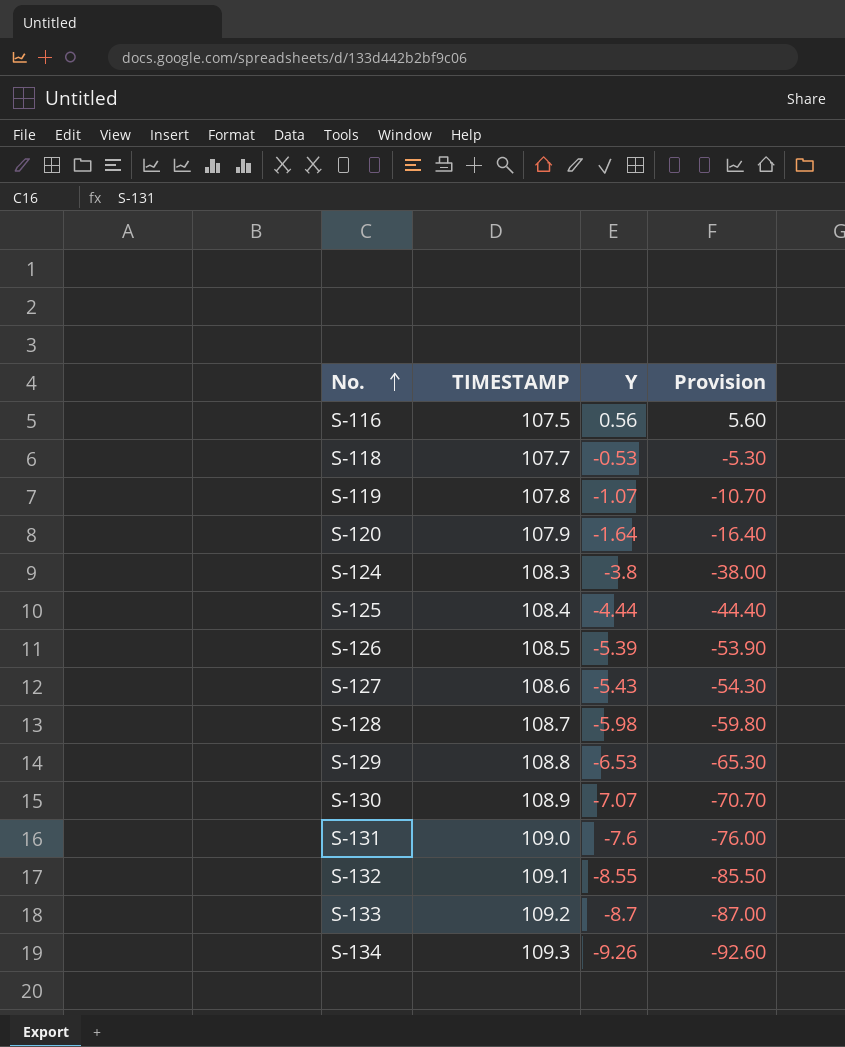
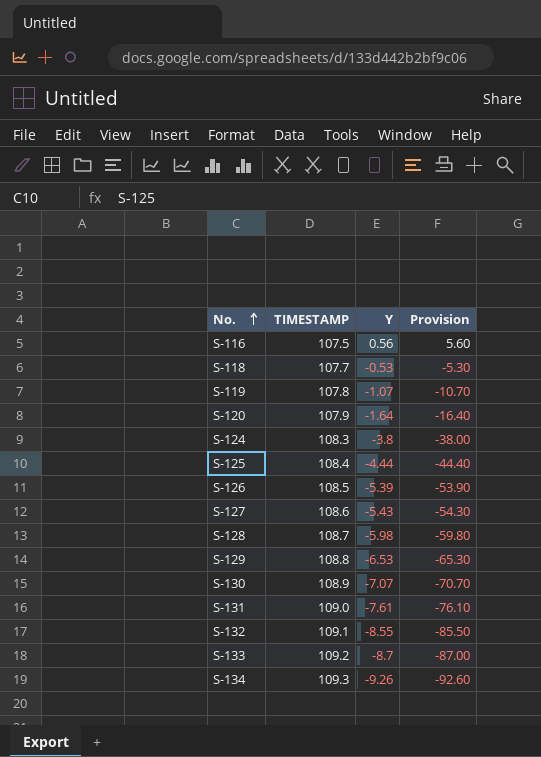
S-131 | Y: -7.6 -> -7.61
S-131 | Provision: -76.00 -> -76.10

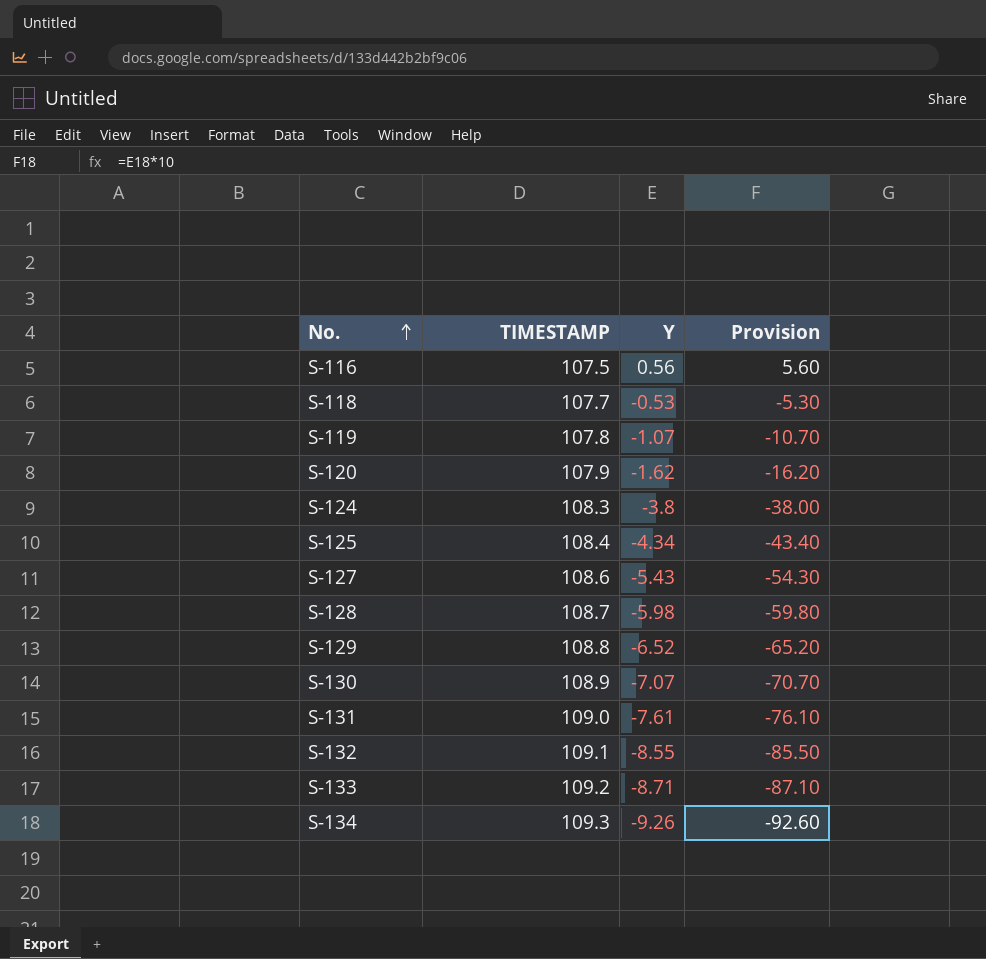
row S-126: 108.5 | -5.39 | -53.90 -> none
S-120 | Y: -1.64 -> -1.62
S-120 | Provision: -16.40 -> -16.20
S-125 | Y: -4.44 -> -4.34
S-125 | Provision: -44.40 -> -43.40
S-129 | Y: -6.53 -> -6.52
S-129 | Provision: -65.30 -> -65.20
S-133 | Y: -8.7 -> -8.71
S-133 | Provision: -87.00 -> -87.10

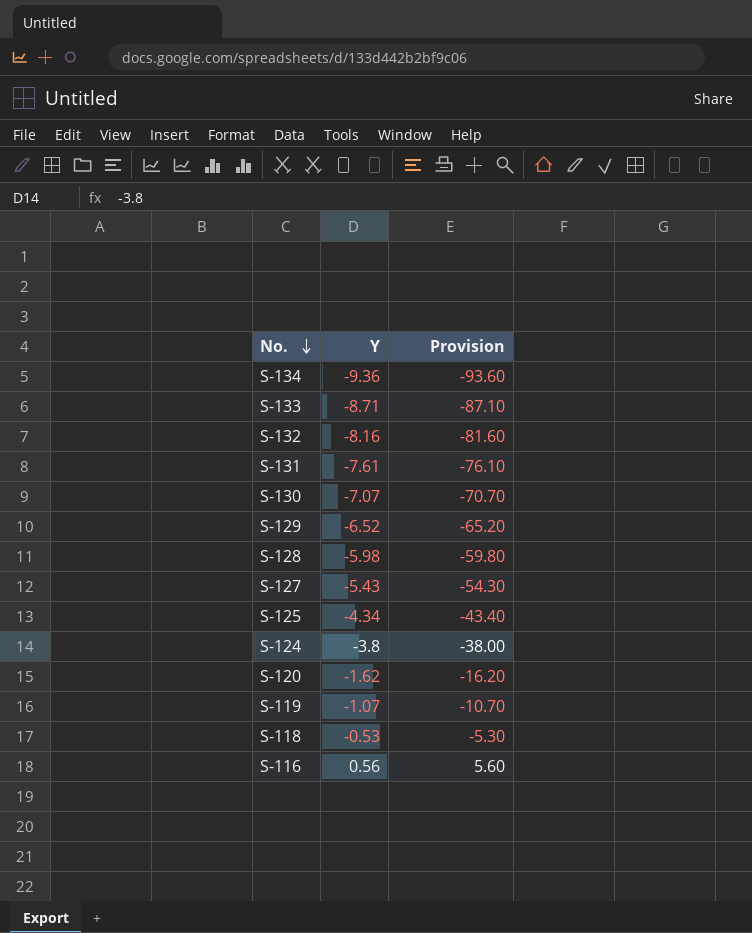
row order: No. ascending -> No. descending
column TIMESTAMP | position: 2 -> none
S-134 | Y: -9.26 -> -9.36
S-134 | Provision: -92.60 -> -93.60
S-132 | Y: -8.55 -> -8.16
S-132 | Provision: -85.50 -> -81.60

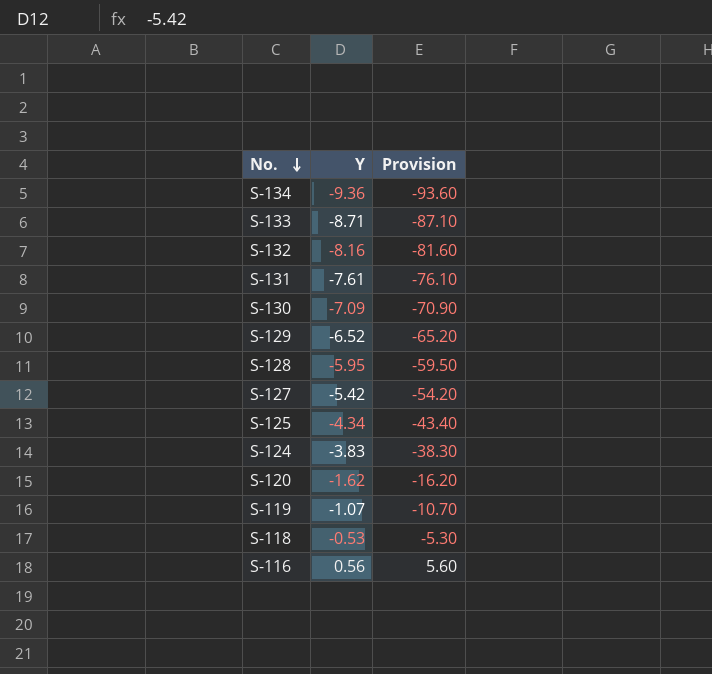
S-130 | Y: -7.07 -> -7.09
S-130 | Provision: -70.70 -> -70.90
S-128 | Y: -5.98 -> -5.95
S-128 | Provision: -59.80 -> -59.50
S-127 | Y: -5.43 -> -5.42
S-127 | Provision: -54.30 -> -54.20
S-124 | Y: -3.8 -> -3.83
S-124 | Provision: -38.00 -> -38.30

